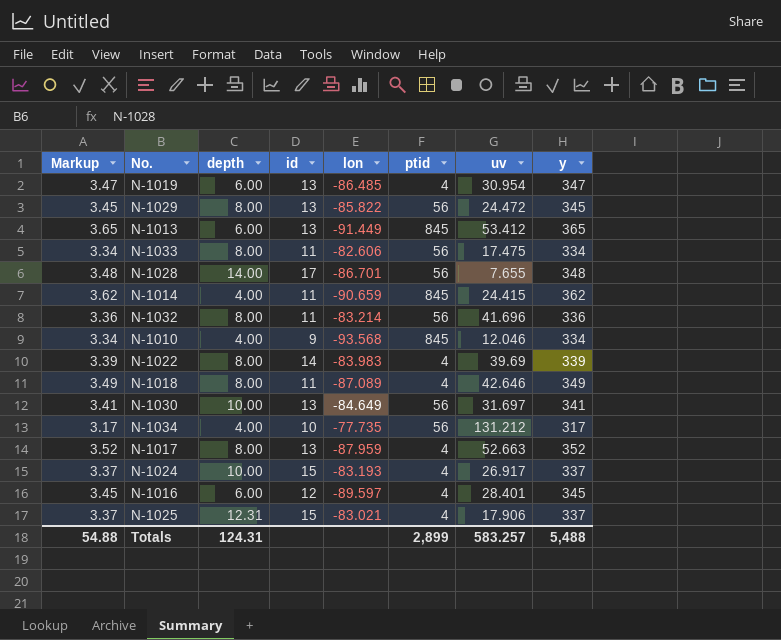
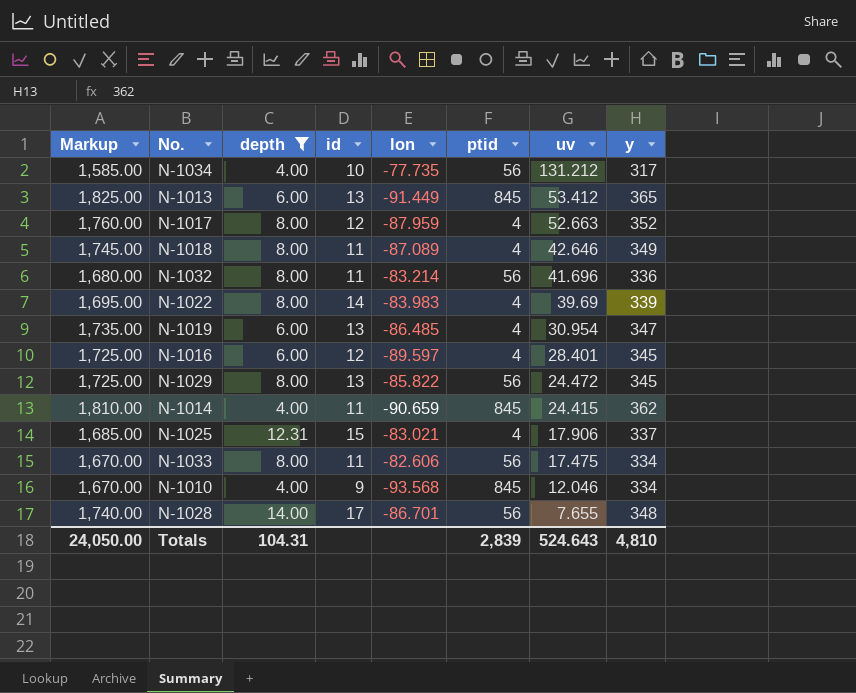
filter: none -> depth != 10.00
row order: none -> uv descending
column Markup | formula: [y] * 0.01 -> [y] * 5
N-1017 | id: 13 -> 12
Totals | Markup: 54.88 -> 24,050.00
Totals | depth: 124.31 -> 104.31
Totals | ptid: 2,899 -> 2,839
Totals | uv: 583.257 -> 524.643
Totals | y: 5,488 -> 4,810

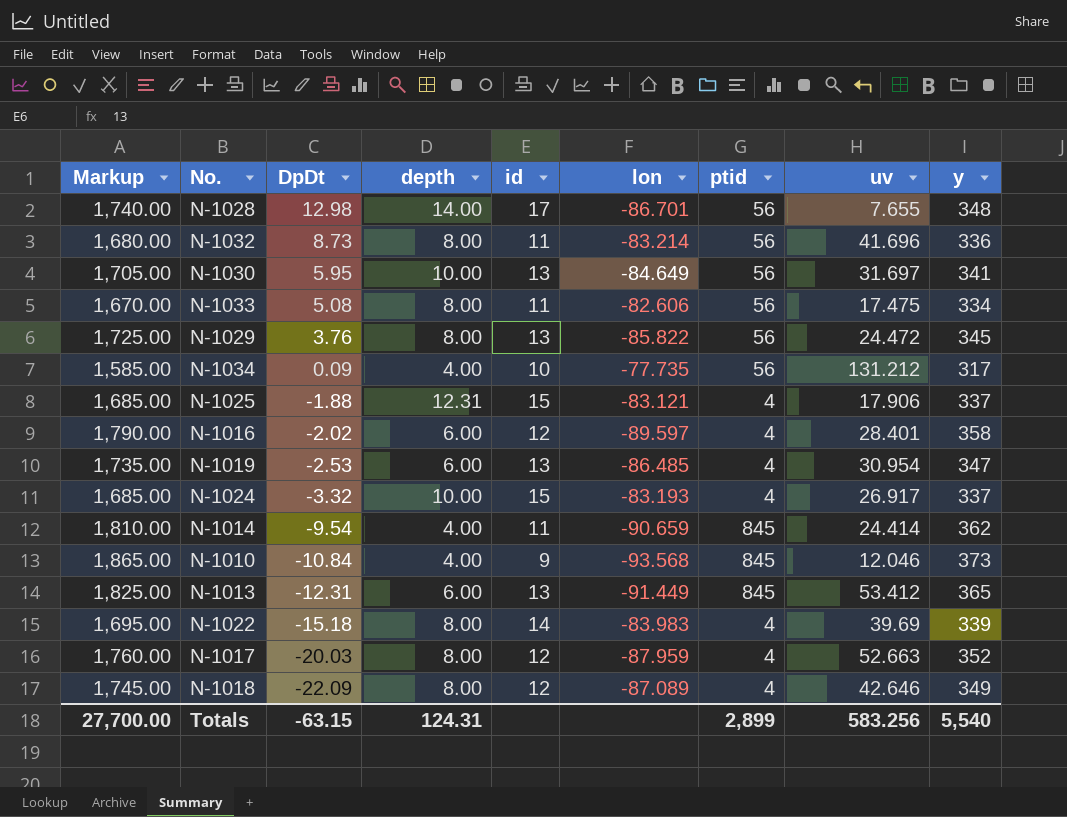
filter: depth != 10.00 -> none
row order: uv descending -> DpDt descending
column DpDt | position: none -> 3
N-1025 | lon: -83.021 -> -83.121
N-1016 | Markup: 1,725.00 -> 1,790.00
N-1016 | y: 345 -> 358
N-1014 | uv: 24.415 -> 24.414
N-1010 | Markup: 1,670.00 -> 1,865.00
N-1010 | y: 334 -> 373
N-1018 | id: 11 -> 12
Totals | Markup: 24,050.00 -> 27,700.00
Totals | depth: 104.31 -> 124.31
Totals | ptid: 2,839 -> 2,899
Totals | uv: 524.643 -> 583.256
Totals | y: 4,810 -> 5,540

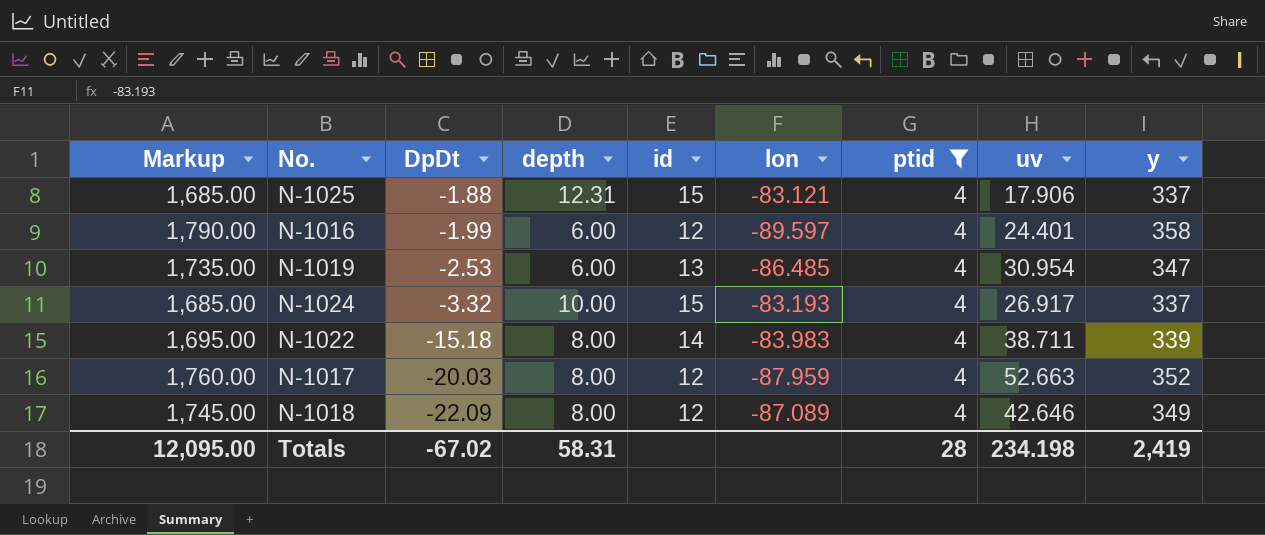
filter: none -> ptid = 4
N-1016 | DpDt: -2.02 -> -1.99
N-1016 | uv: 28.401 -> 24.401
N-1022 | uv: 39.69 -> 38.711
Totals | Markup: 27,700.00 -> 12,095.00
Totals | DpDt: -63.15 -> -67.02
Totals | depth: 124.31 -> 58.31
Totals | ptid: 2,899 -> 28
Totals | uv: 583.256 -> 234.198
Totals | y: 5,540 -> 2,419

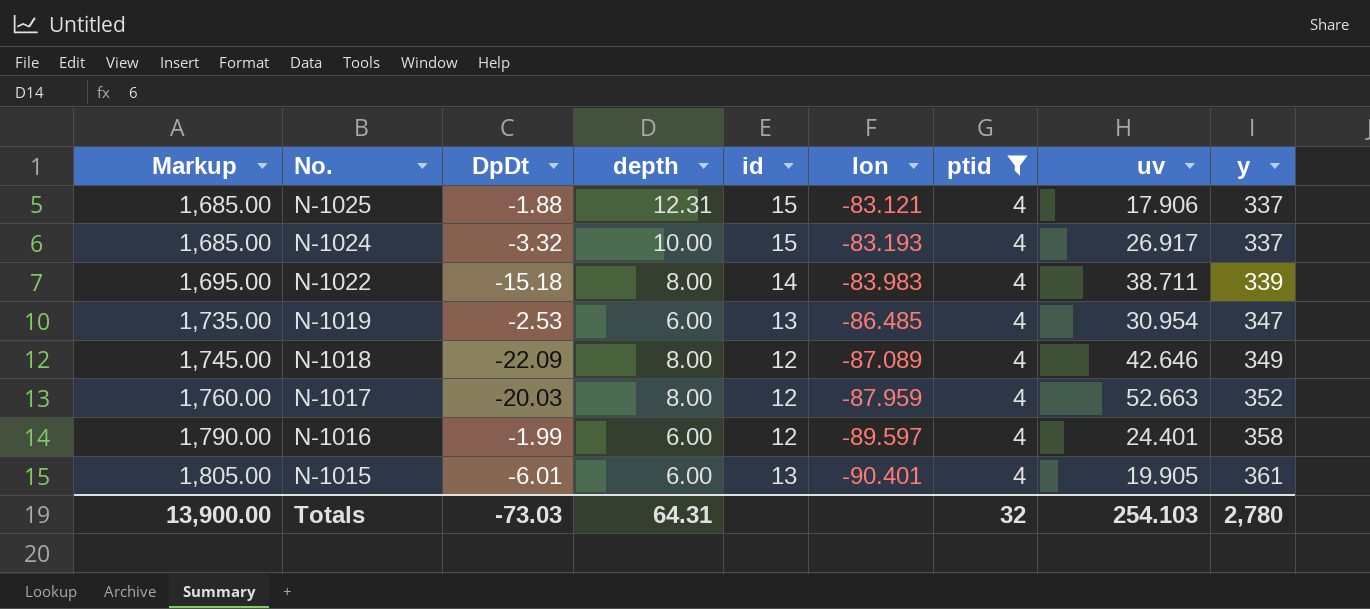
row order: DpDt descending -> Markup ascending
row N-1015: none -> 1,805.00 | -6.01 | 6.00 | 13 | -90.401 | 4 | 19.905 | 361
Totals | Markup: 12,095.00 -> 13,900.00
Totals | DpDt: -67.02 -> -73.03
Totals | depth: 58.31 -> 64.31
Totals | ptid: 28 -> 32
Totals | uv: 234.198 -> 254.103
Totals | y: 2,419 -> 2,780

